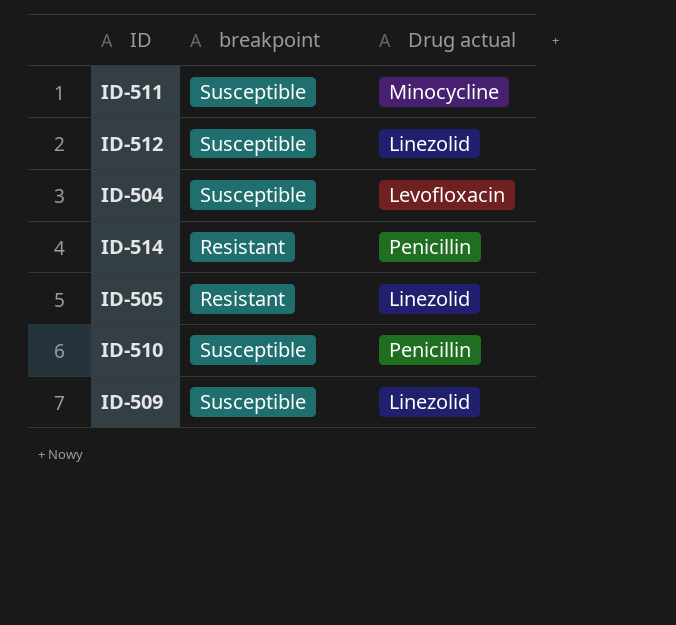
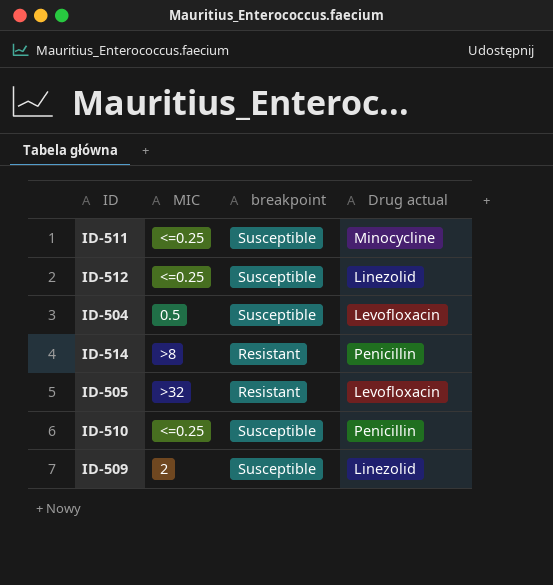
column MIC | position: none -> 2
ID-505 | Drug actual: Linezolid -> Levofloxacin

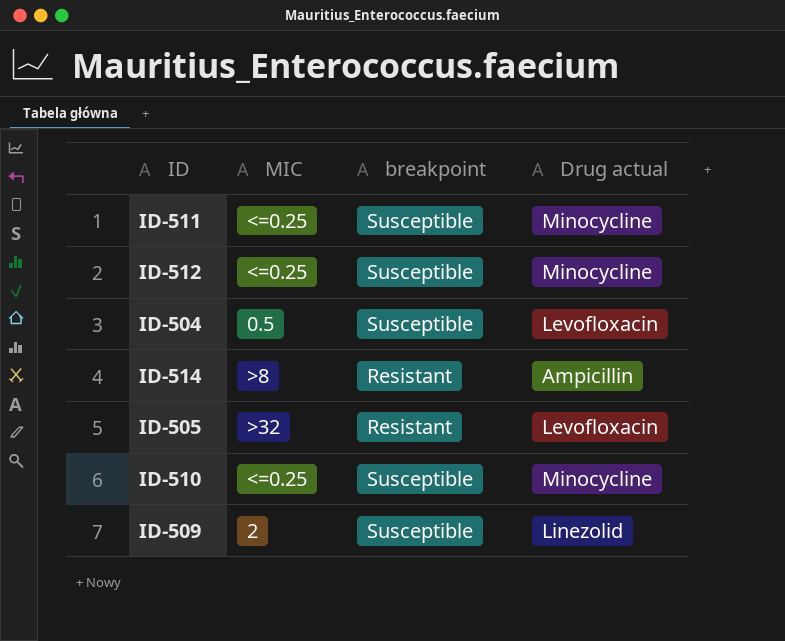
ID-512 | Drug actual: Linezolid -> Minocycline
ID-514 | Drug actual: Penicillin -> Ampicillin
ID-510 | Drug actual: Penicillin -> Minocycline

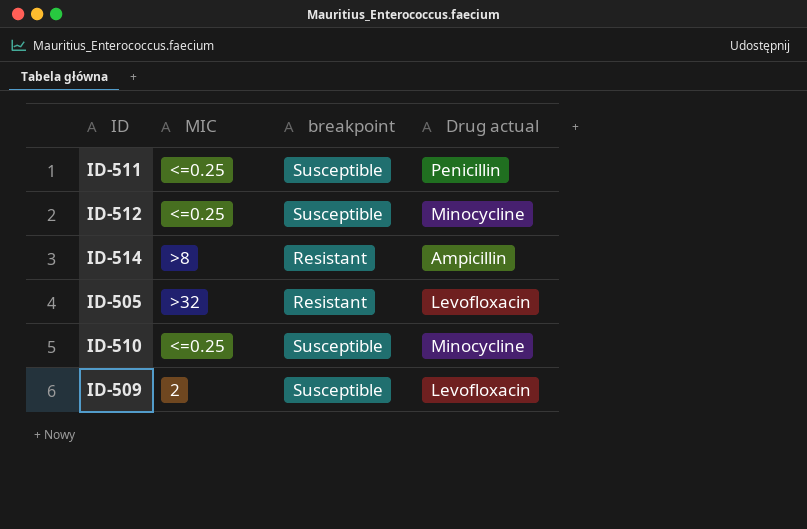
row ID-504: 0.5 | Susceptible | Levofloxacin -> none
ID-511 | Drug actual: Minocycline -> Penicillin
ID-509 | Drug actual: Linezolid -> Levofloxacin

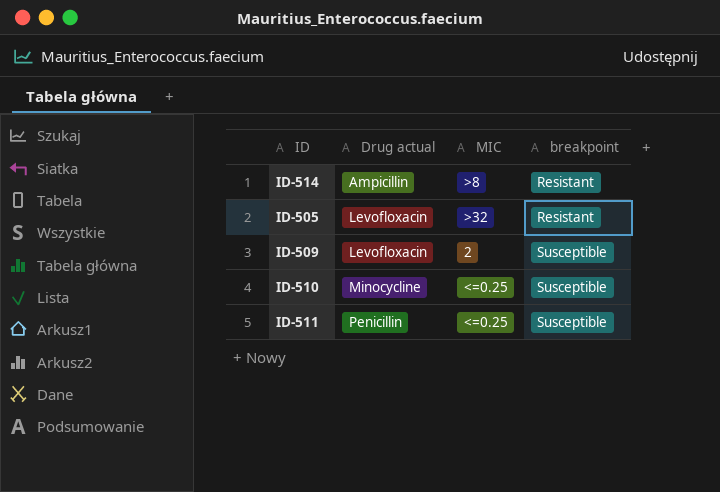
row order: none -> Drug actual ascending
column Drug actual | position: 4 -> 2
row ID-512: <=0.25 | Susceptible | Minocycline -> none

